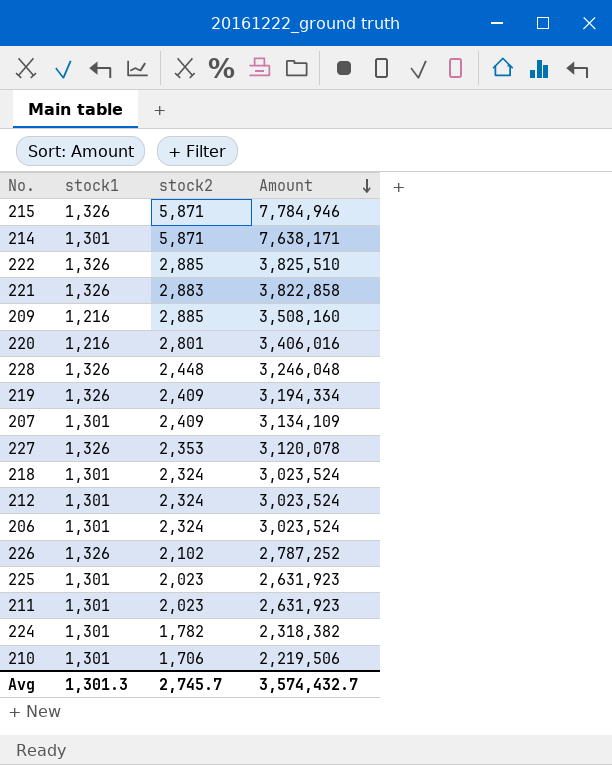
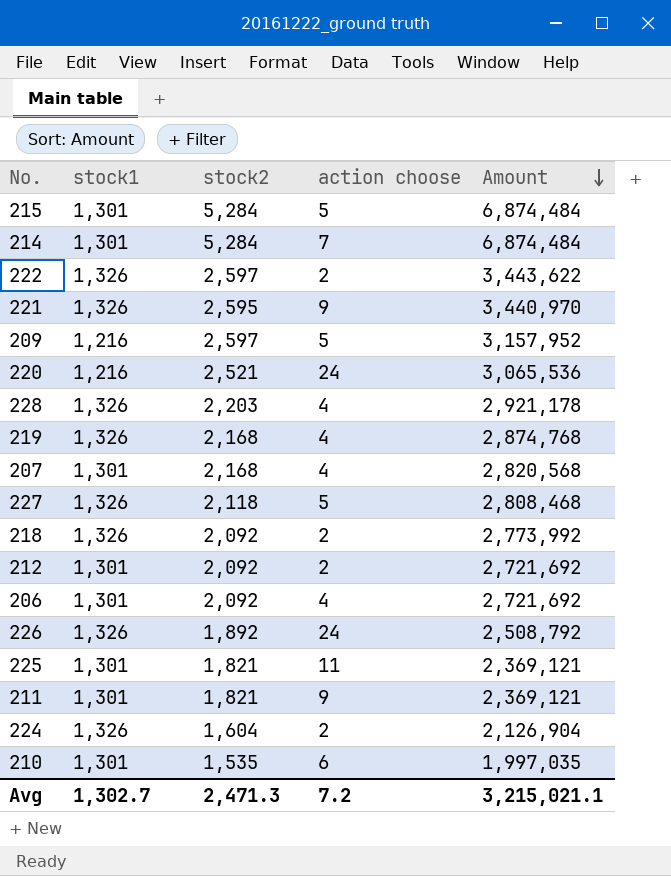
column action choose | position: none -> 4
215 | stock1: 1,326 -> 1,301
215 | stock2: 5,871 -> 5,284
215 | Amount: 7,784,946 -> 6,874,484
214 | stock2: 5,871 -> 5,284
214 | Amount: 7,638,171 -> 6,874,484
222 | stock2: 2,885 -> 2,597
222 | Amount: 3,825,510 -> 3,443,622
221 | stock2: 2,883 -> 2,595
221 | Amount: 3,822,858 -> 3,440,970
209 | stock2: 2,885 -> 2,597
209 | Amount: 3,508,160 -> 3,157,952
220 | stock2: 2,801 -> 2,521
220 | Amount: 3,406,016 -> 3,065,536
228 | stock2: 2,448 -> 2,203
228 | Amount: 3,246,048 -> 2,921,178
219 | stock2: 2,409 -> 2,168
219 | Amount: 3,194,334 -> 2,874,768
207 | stock2: 2,409 -> 2,168
207 | Amount: 3,134,109 -> 2,820,568
227 | stock2: 2,353 -> 2,118
227 | Amount: 3,120,078 -> 2,808,468
218 | stock1: 1,301 -> 1,326
218 | stock2: 2,324 -> 2,092
218 | Amount: 3,023,524 -> 2,773,992
212 | stock2: 2,324 -> 2,092
212 | Amount: 3,023,524 -> 2,721,692
206 | stock2: 2,324 -> 2,092
206 | Amount: 3,023,524 -> 2,721,692
226 | stock2: 2,102 -> 1,892
226 | Amount: 2,787,252 -> 2,508,792
225 | stock2: 2,023 -> 1,821
225 | Amount: 2,631,923 -> 2,369,121
211 | stock2: 2,023 -> 1,821
211 | Amount: 2,631,923 -> 2,369,121
224 | stock1: 1,301 -> 1,326
224 | stock2: 1,782 -> 1,604
224 | Amount: 2,318,382 -> 2,126,904
210 | stock2: 1,706 -> 1,535
210 | Amount: 2,219,506 -> 1,997,035
Avg | stock1: 1,301.3 -> 1,302.7
Avg | stock2: 2,745.7 -> 2,471.3
Avg | Amount: 3,574,432.7 -> 3,215,021.1

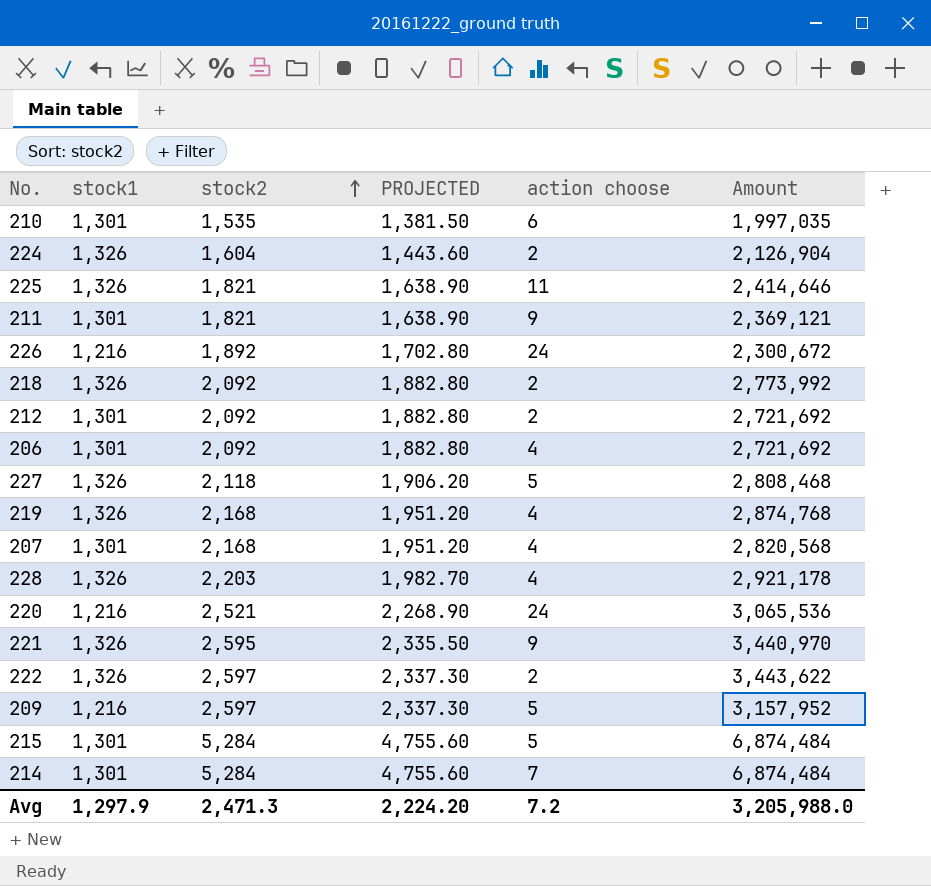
row order: Amount descending -> stock2 ascending
column PROJECTED | formula: none -> [stock2] * 0.9
225 | stock1: 1,301 -> 1,326
225 | Amount: 2,369,121 -> 2,414,646
226 | stock1: 1,326 -> 1,216
226 | Amount: 2,508,792 -> 2,300,672
Avg | stock1: 1,302.7 -> 1,297.9
Avg | Amount: 3,215,021.1 -> 3,205,988.0

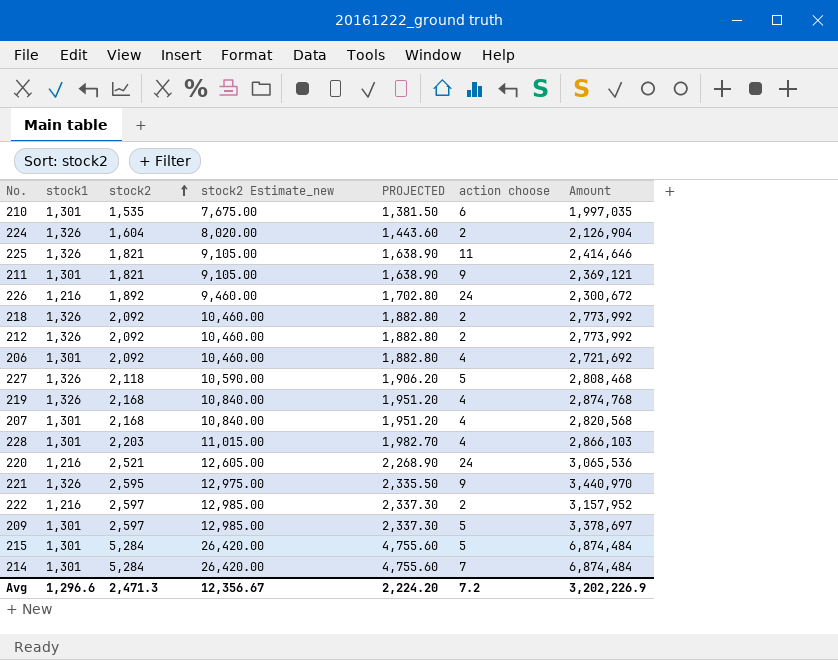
column stock2 Estimate_new | formula: none -> [stock2] * 5
212 | stock1: 1,301 -> 1,326
212 | Amount: 2,721,692 -> 2,773,992
228 | stock1: 1,326 -> 1,301
228 | Amount: 2,921,178 -> 2,866,103
222 | stock1: 1,326 -> 1,216
222 | Amount: 3,443,622 -> 3,157,952
209 | stock1: 1,216 -> 1,301
209 | Amount: 3,157,952 -> 3,378,697
Avg | stock1: 1,297.9 -> 1,296.6
Avg | Amount: 3,205,988.0 -> 3,202,226.9

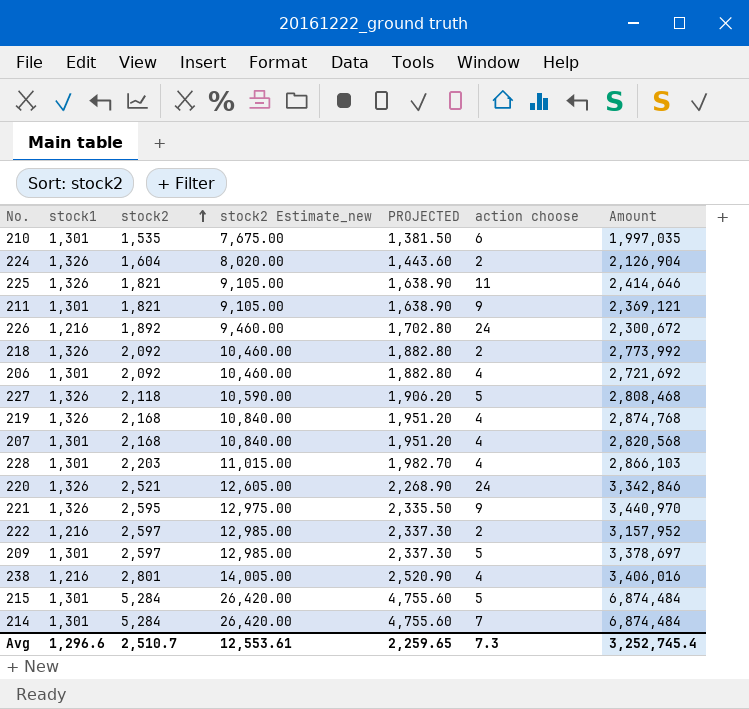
row 212: 1,326 | 2,092 | 10,460.00 | 1,882.80 | 2 | 2,773,992 -> none
220 | stock1: 1,216 -> 1,326
220 | Amount: 3,065,536 -> 3,342,846
row 238: none -> 1,216 | 2,801 | 14,005.00 | 2,520.90 | 4 | 3,406,016
Avg | stock2: 2,471.3 -> 2,510.7
Avg | stock2 Estimate_new: 12,356.67 -> 12,553.61
Avg | PROJECTED: 2,224.20 -> 2,259.65
Avg | action choose: 7.2 -> 7.3
Avg | Amount: 3,202,226.9 -> 3,252,745.4

